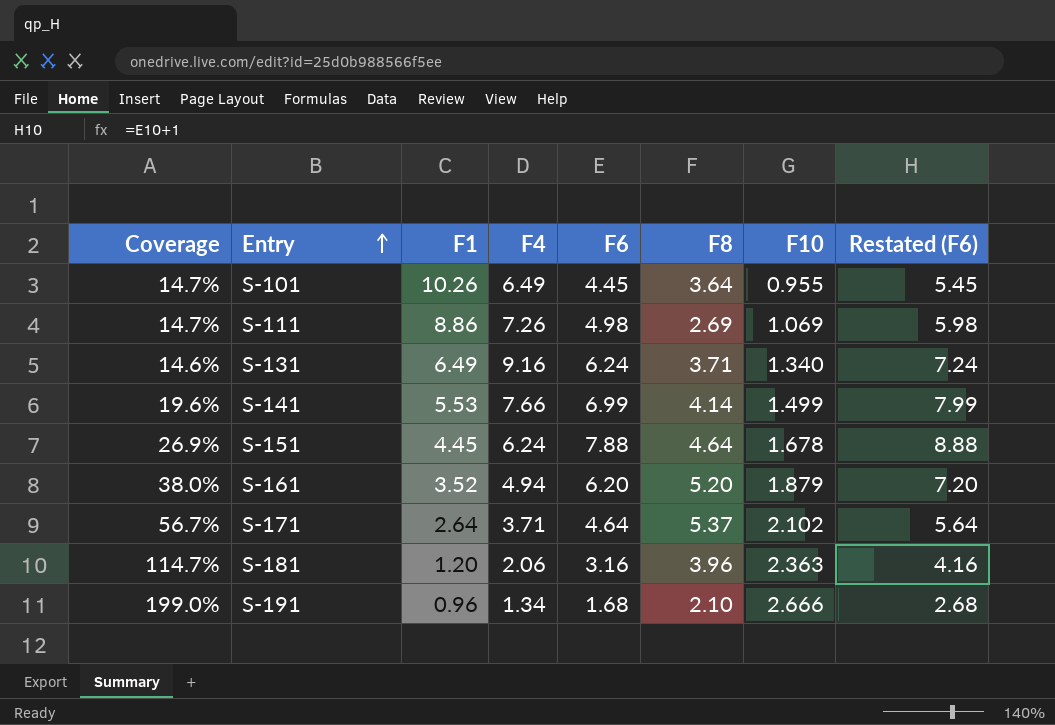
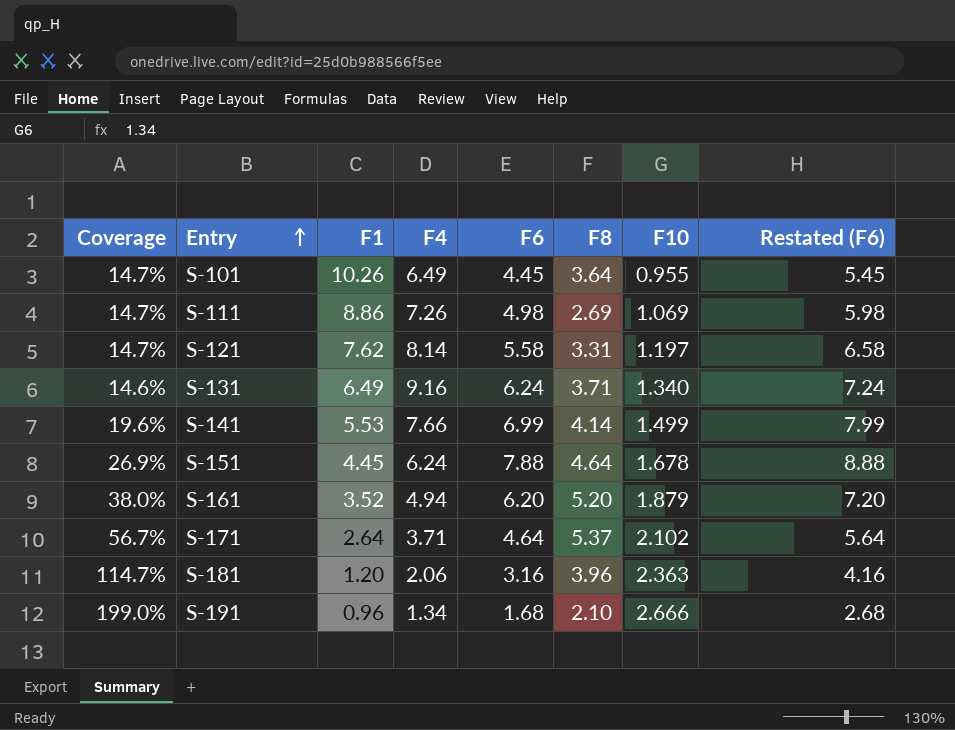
row S-121: none -> 14.7% | 7.62 | 8.14 | 5.58 | 3.31 | 1.197 | 6.58

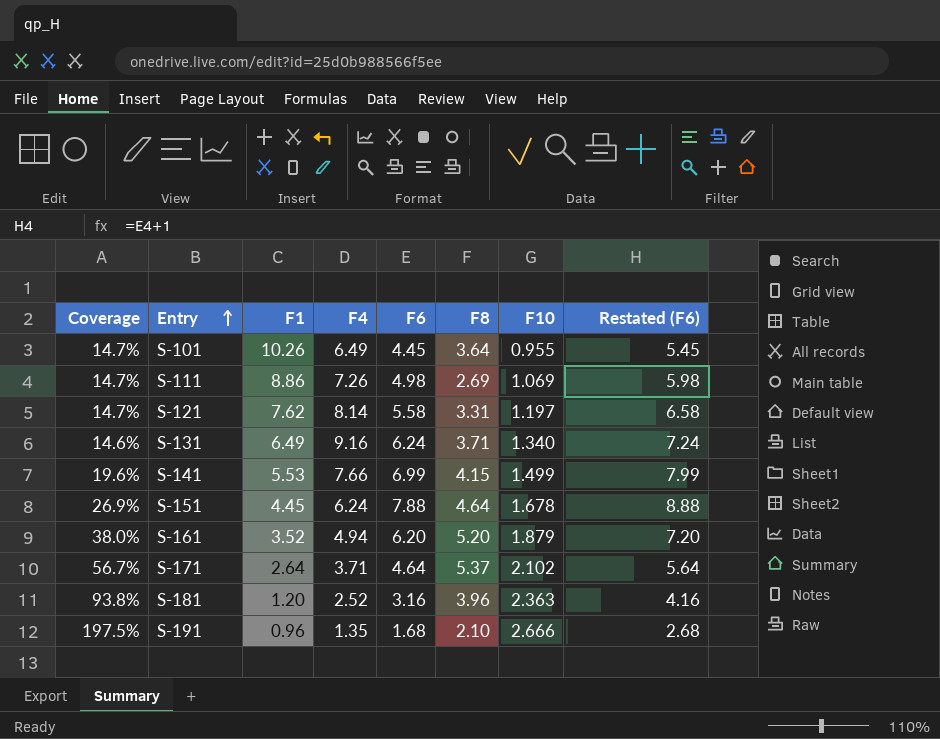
S-141 | F8: 4.14 -> 4.15
S-181 | Coverage: 114.7% -> 93.8%
S-181 | F4: 2.06 -> 2.52
S-191 | Coverage: 199.0% -> 197.5%
S-191 | F4: 1.34 -> 1.35

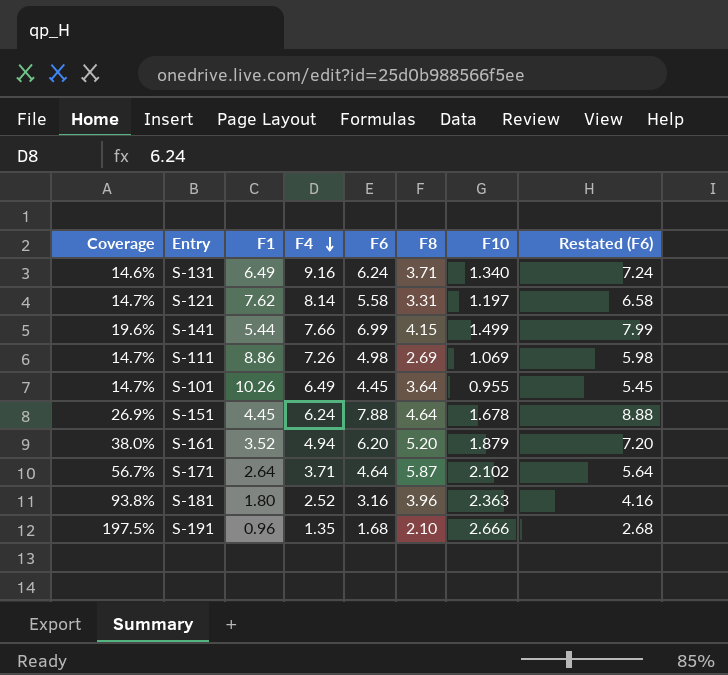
row order: Entry ascending -> F4 descending
S-141 | F1: 5.53 -> 5.44
S-171 | F8: 5.37 -> 5.87
S-181 | F1: 1.20 -> 1.80

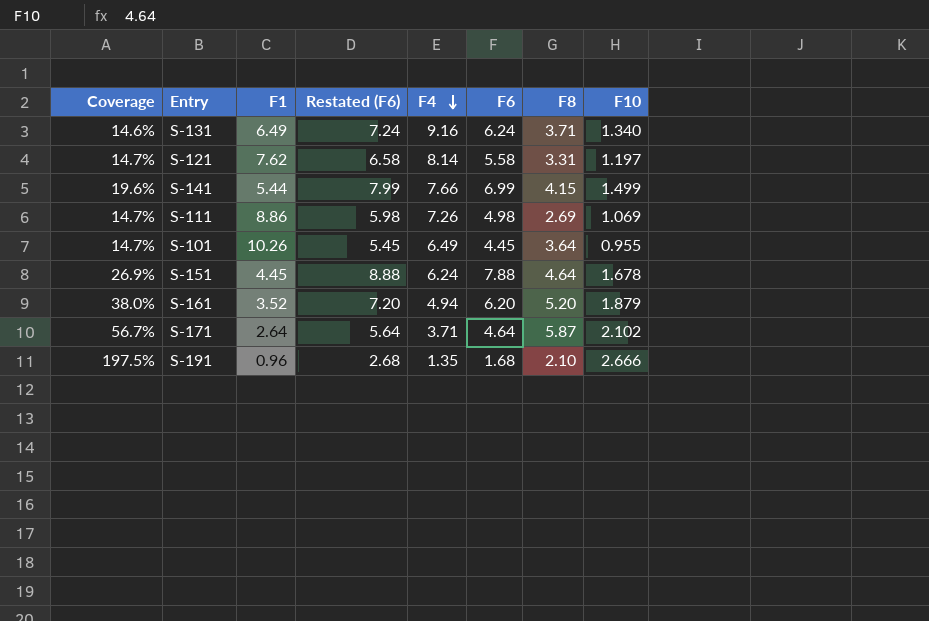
column Restated (F6) | position: 8 -> 4
row S-181: 93.8% | 1.80 | 2.52 | 3.16 | 3.96 | 2.363 | 4.16 -> none

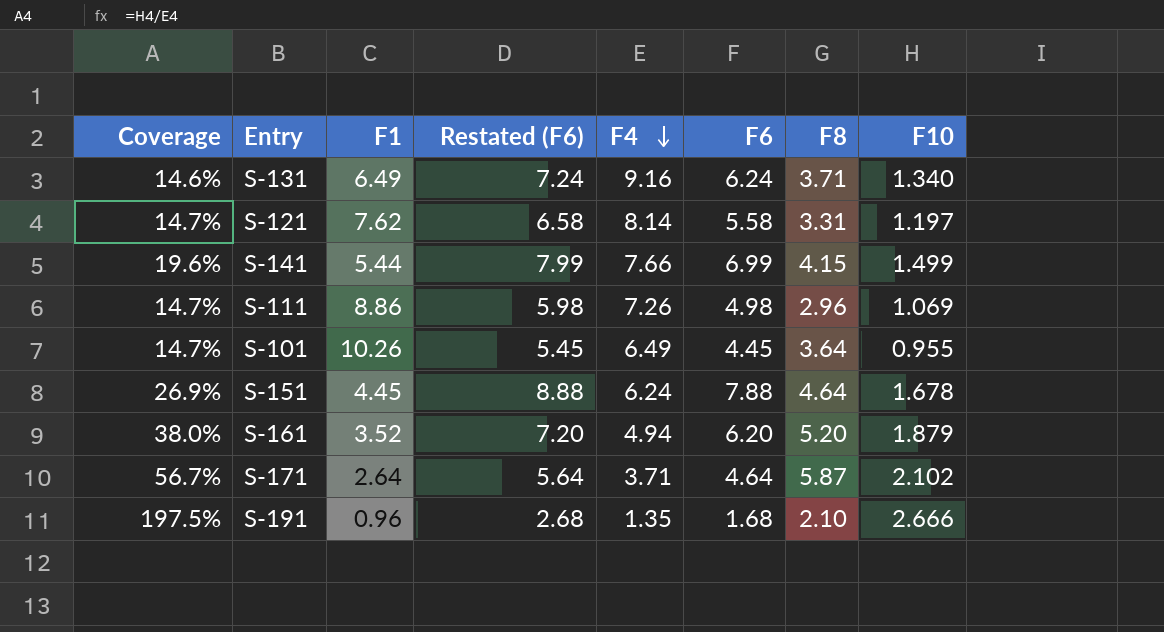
S-111 | F8: 2.69 -> 2.96

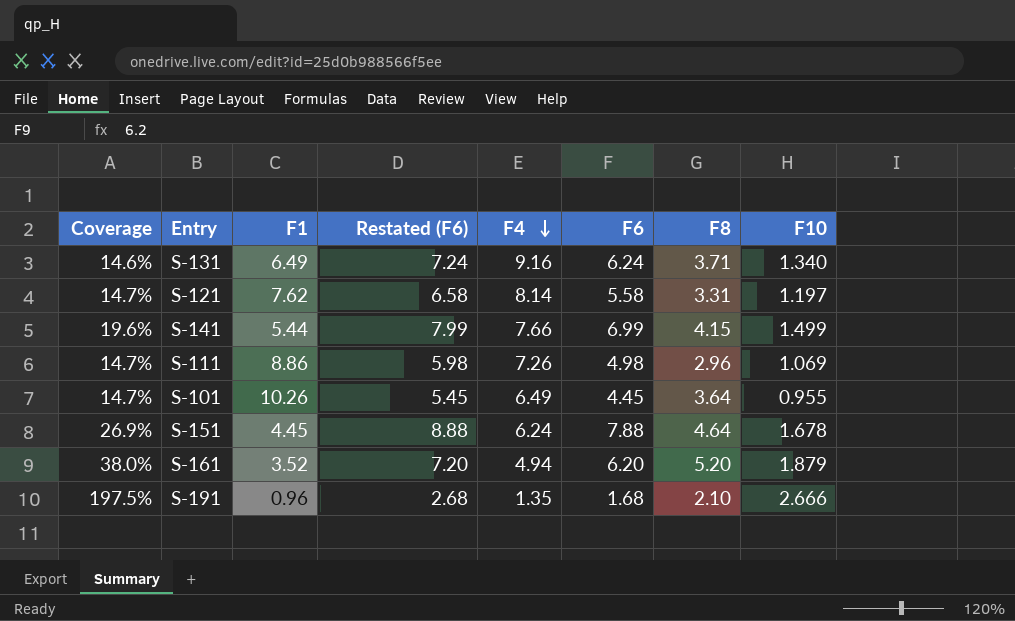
row S-171: 56.7% | 2.64 | 5.64 | 3.71 | 4.64 | 5.87 | 2.102 -> none

